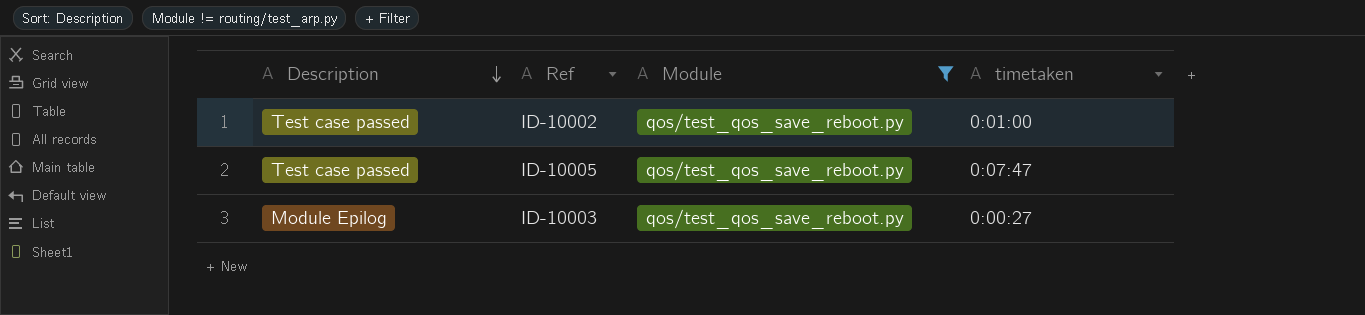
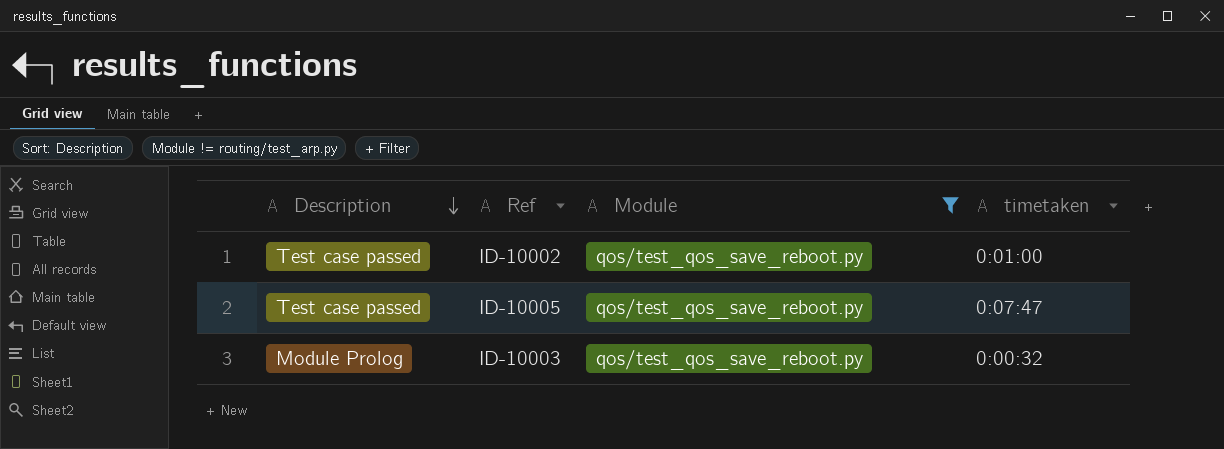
ID-10003 | Description: Module Epilog -> Module Prolog
ID-10003 | timetaken: 0:00:27 -> 0:00:32

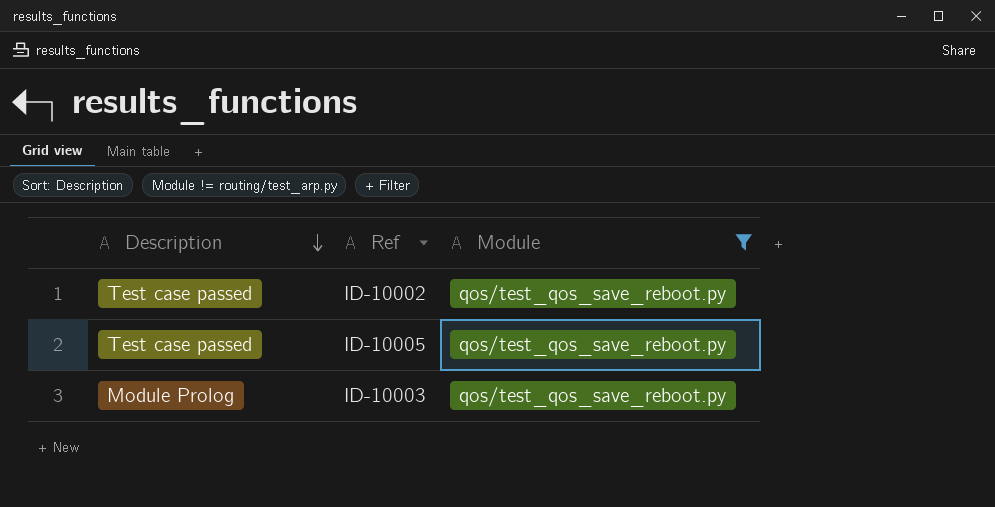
column timetaken | position: 4 -> none

